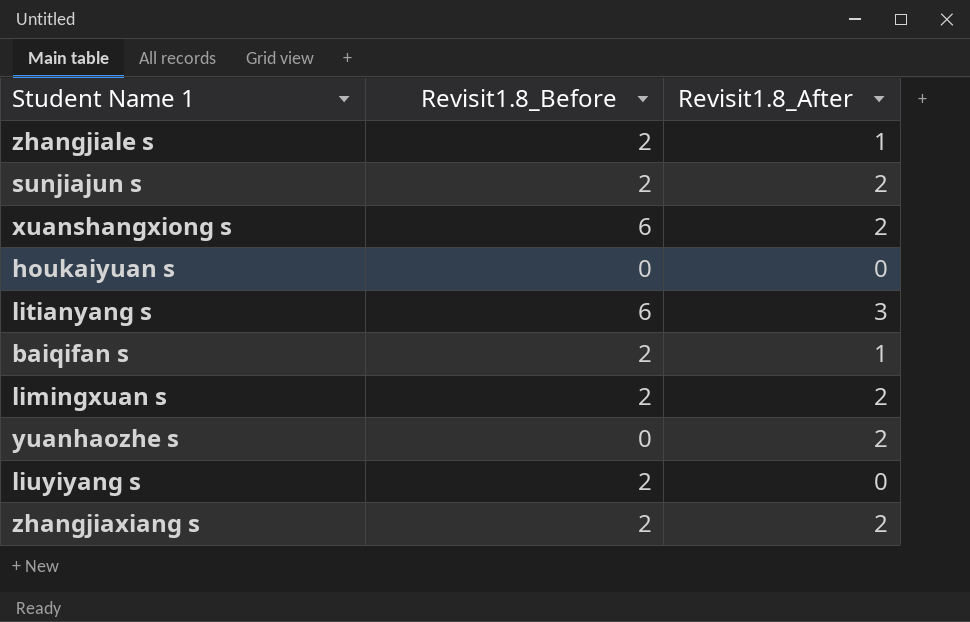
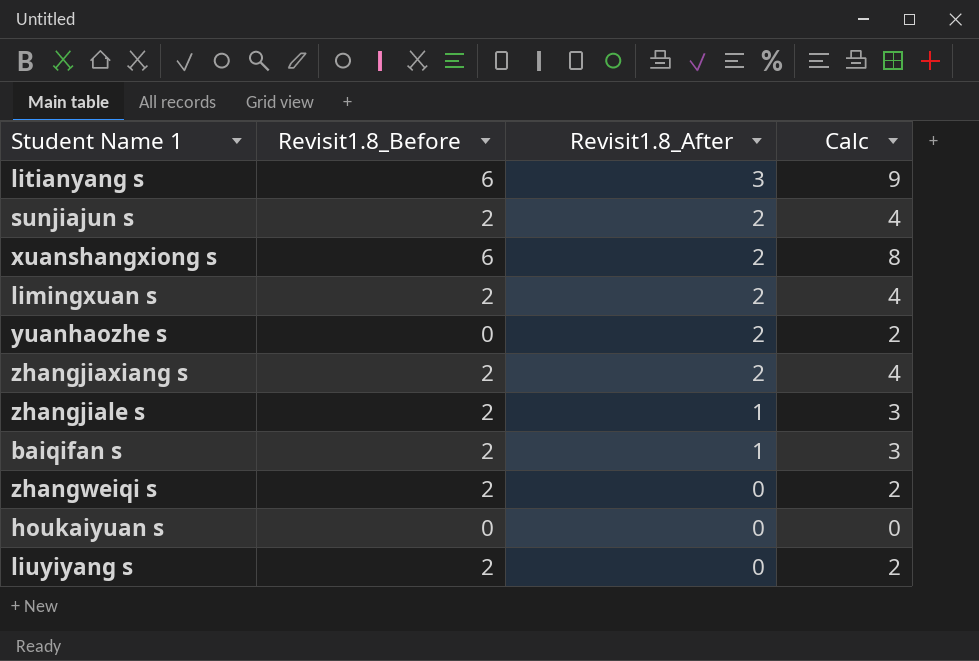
row order: none -> Revisit1.8_After descending
column Calc | formula: none -> [Revisit1.8_Before] + [Revisit1.8_After]
row zhangweiqi s: none -> 2 | 0 | 2

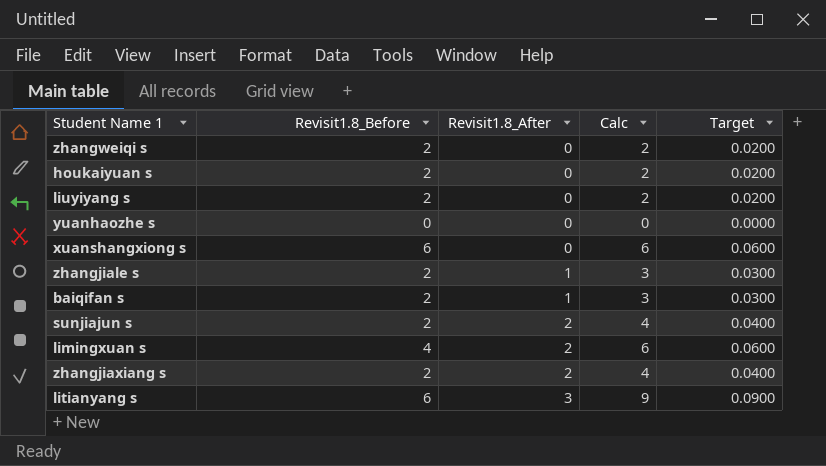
row order: Revisit1.8_After descending -> Revisit1.8_After ascending
column Target | formula: none -> [Calc] * 0.01
houkaiyuan s | Revisit1.8_Before: 0 -> 2
houkaiyuan s | Calc: 0 -> 2
yuanhaozhe s | Revisit1.8_After: 2 -> 0
yuanhaozhe s | Calc: 2 -> 0
xuanshangxiong s | Revisit1.8_After: 2 -> 0
xuanshangxiong s | Calc: 8 -> 6
limingxuan s | Revisit1.8_Before: 2 -> 4
limingxuan s | Calc: 4 -> 6

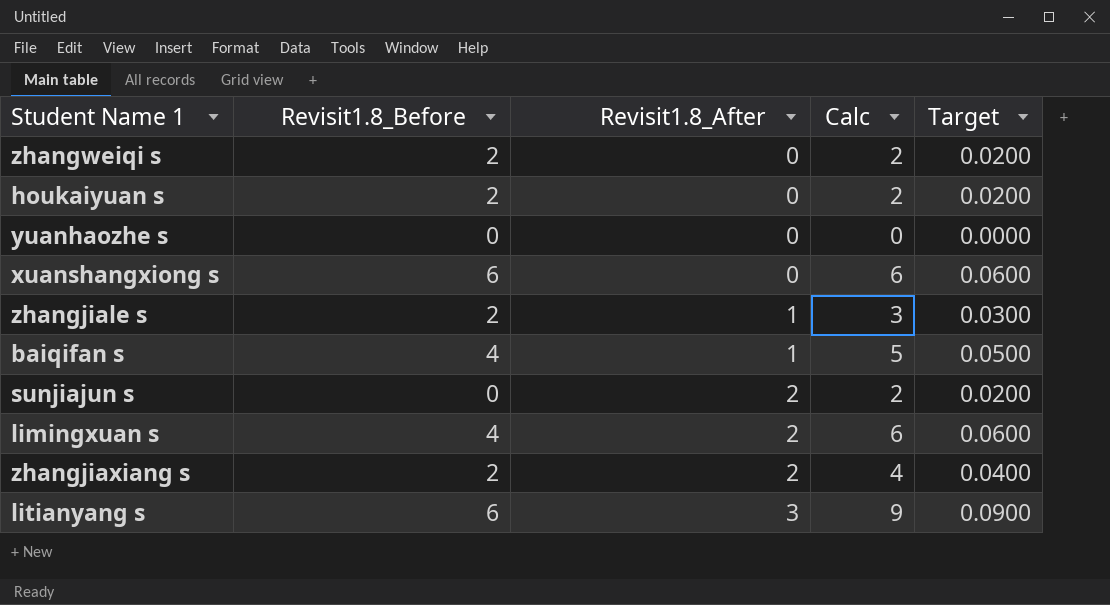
row liuyiyang s: 2 | 0 | 2 | 0.0200 -> none
baiqifan s | Revisit1.8_Before: 2 -> 4
baiqifan s | Calc: 3 -> 5
baiqifan s | Target: 0.0300 -> 0.0500
sunjiajun s | Revisit1.8_Before: 2 -> 0
sunjiajun s | Calc: 4 -> 2
sunjiajun s | Target: 0.0400 -> 0.0200

